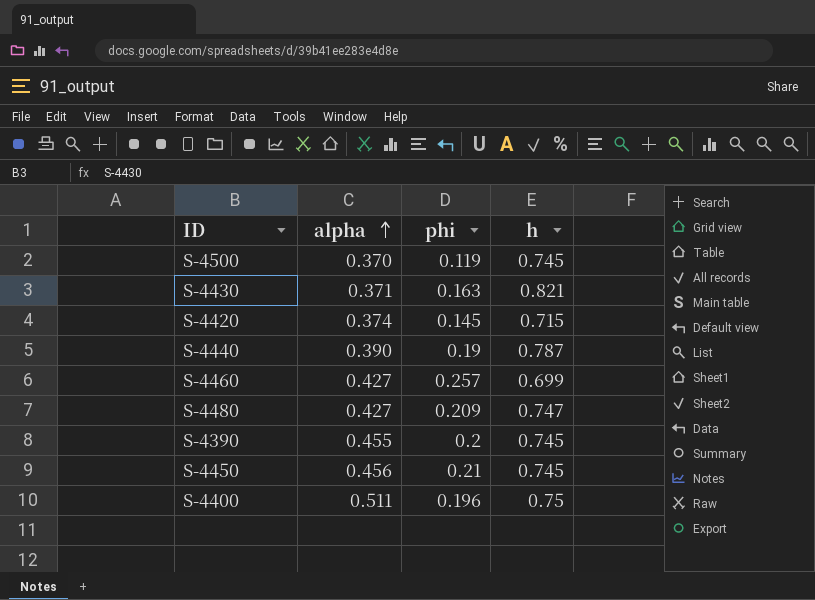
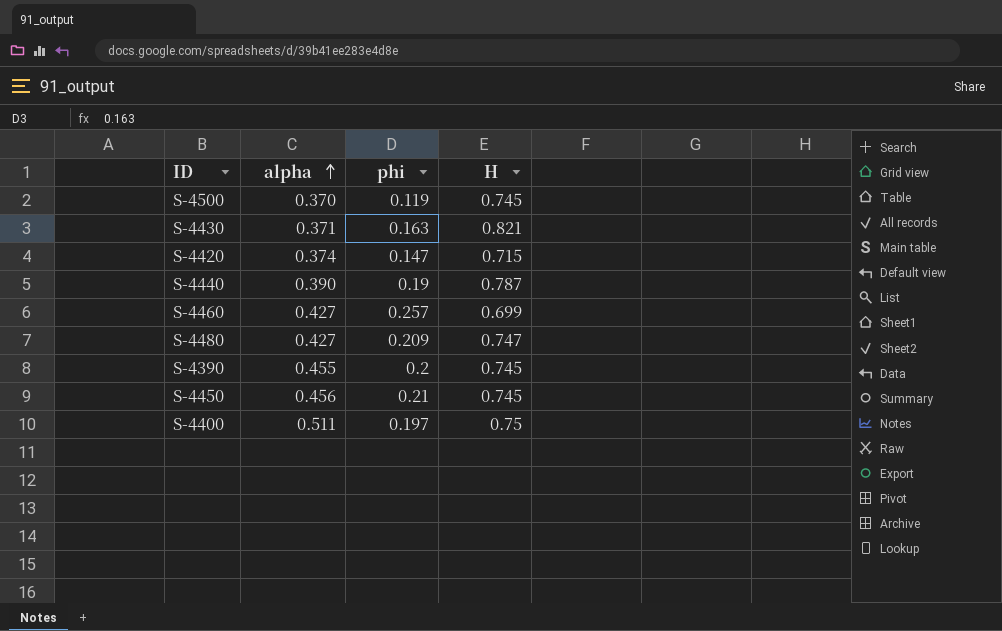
column name: h -> H
S-4420 | phi: 0.145 -> 0.147
S-4400 | phi: 0.196 -> 0.197

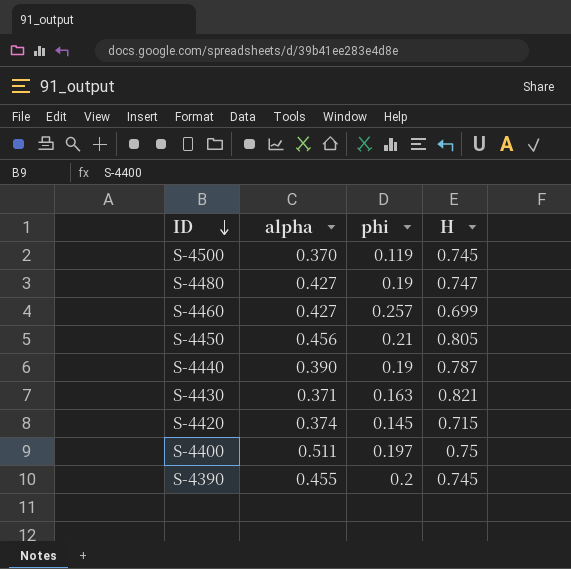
row order: alpha ascending -> ID descending
S-4480 | phi: 0.209 -> 0.19
S-4450 | H: 0.745 -> 0.805
S-4420 | phi: 0.147 -> 0.145

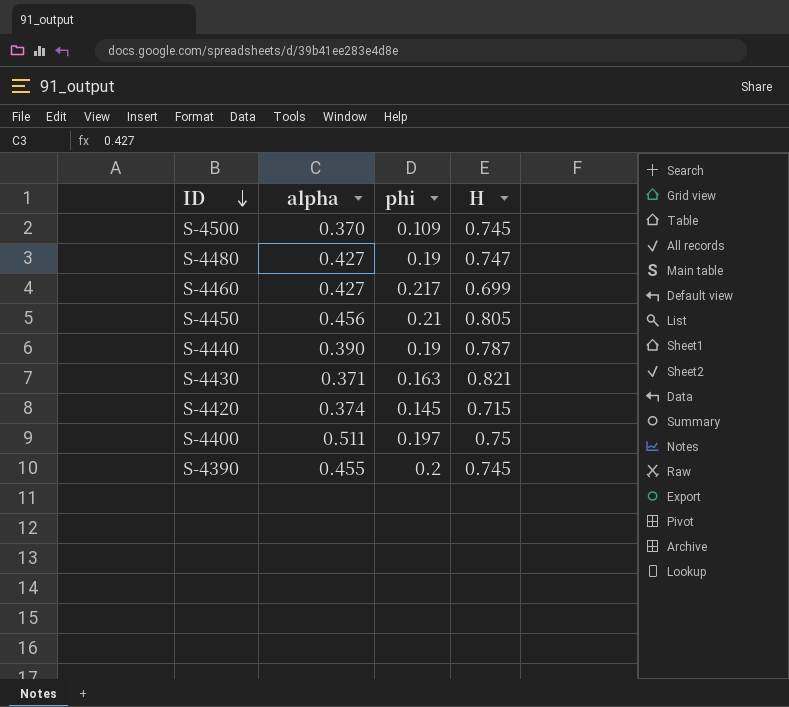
S-4500 | phi: 0.119 -> 0.109
S-4460 | phi: 0.257 -> 0.217

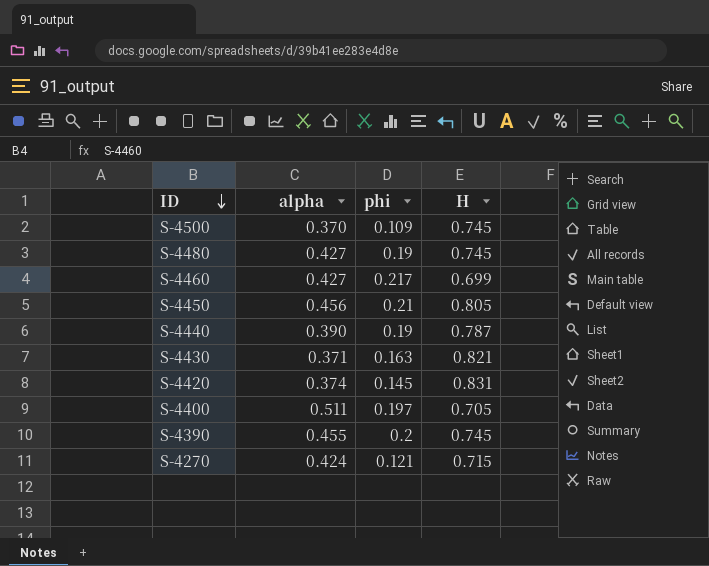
S-4480 | H: 0.747 -> 0.745
S-4420 | H: 0.715 -> 0.831
S-4400 | H: 0.75 -> 0.705
row S-4270: none -> 0.424 | 0.121 | 0.715

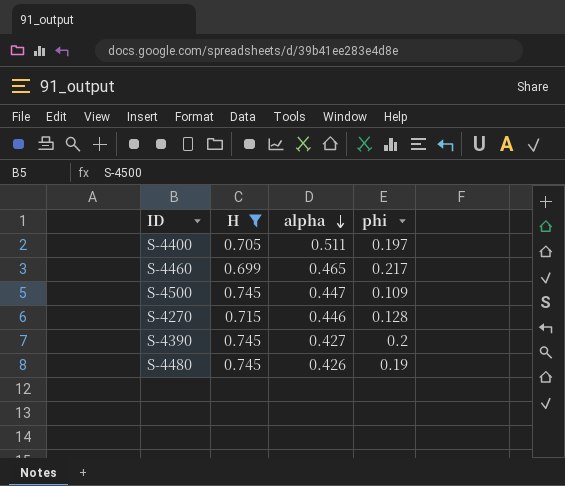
filter: none -> H <= 0.745
row order: ID descending -> alpha descending
column H | position: 4 -> 2
S-4460 | alpha: 0.427 -> 0.465
S-4500 | alpha: 0.370 -> 0.447
S-4270 | alpha: 0.424 -> 0.446
S-4270 | phi: 0.121 -> 0.128
S-4390 | alpha: 0.455 -> 0.427
S-4480 | alpha: 0.427 -> 0.426

